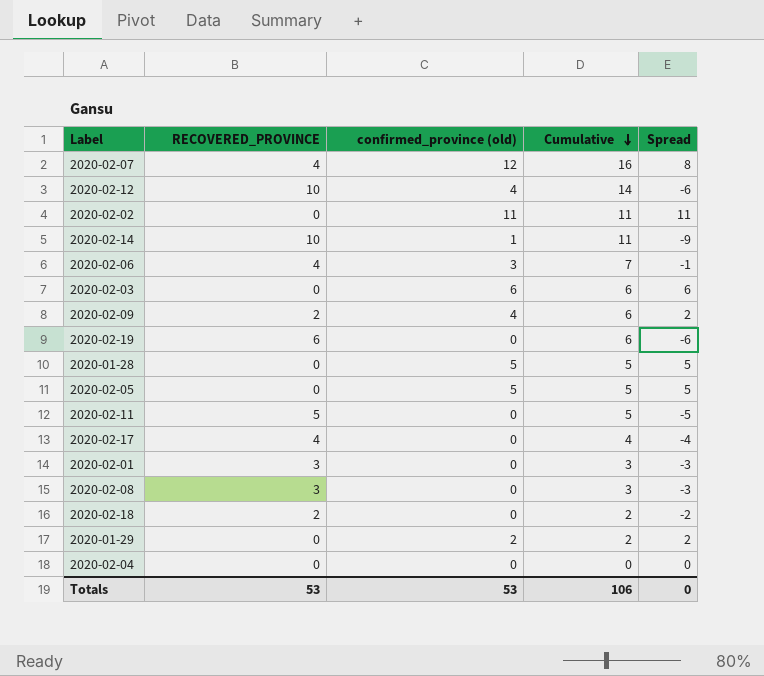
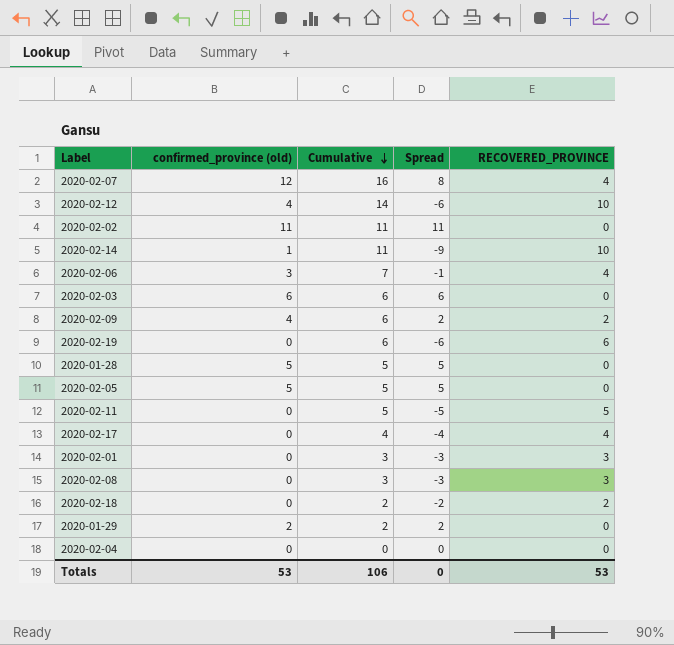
column RECOVERED_PROVINCE | position: 2 -> 5

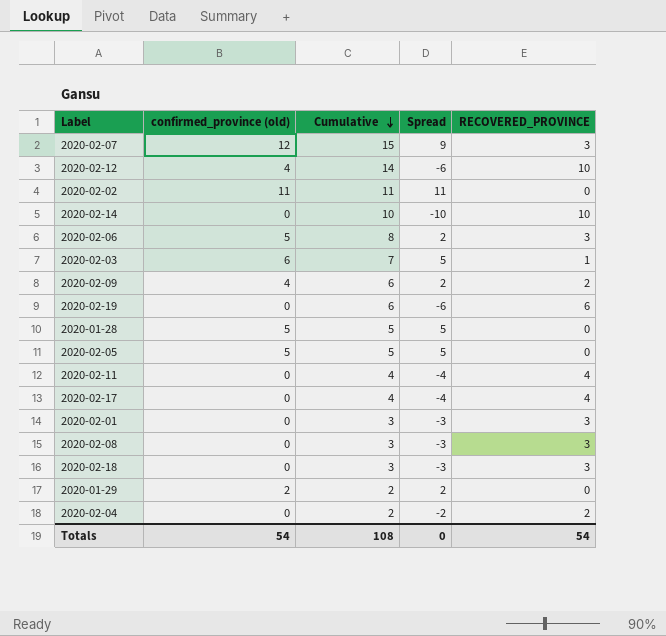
2020-02-07 | Cumulative: 16 -> 15
2020-02-07 | Spread: 8 -> 9
2020-02-07 | RECOVERED_PROVINCE: 4 -> 3
2020-02-14 | confirmed_province (old): 1 -> 0
2020-02-14 | Cumulative: 11 -> 10
2020-02-14 | Spread: -9 -> -10
2020-02-06 | confirmed_province (old): 3 -> 5
2020-02-06 | Cumulative: 7 -> 8
2020-02-06 | Spread: -1 -> 2
2020-02-06 | RECOVERED_PROVINCE: 4 -> 3
2020-02-03 | Cumulative: 6 -> 7
2020-02-03 | Spread: 6 -> 5
2020-02-03 | RECOVERED_PROVINCE: 0 -> 1
2020-02-11 | Cumulative: 5 -> 4
2020-02-11 | Spread: -5 -> -4
2020-02-11 | RECOVERED_PROVINCE: 5 -> 4
2020-02-18 | Cumulative: 2 -> 3
2020-02-18 | Spread: -2 -> -3
2020-02-18 | RECOVERED_PROVINCE: 2 -> 3
2020-02-04 | Cumulative: 0 -> 2
2020-02-04 | Spread: 0 -> -2
2020-02-04 | RECOVERED_PROVINCE: 0 -> 2
Totals | confirmed_province (old): 53 -> 54
Totals | Cumulative: 106 -> 108
Totals | RECOVERED_PROVINCE: 53 -> 54

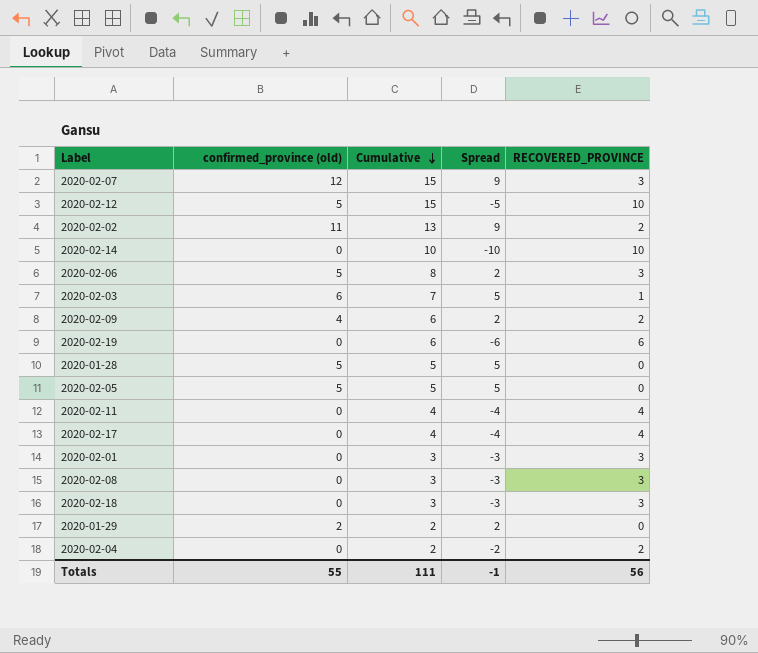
2020-02-12 | confirmed_province (old): 4 -> 5
2020-02-12 | Cumulative: 14 -> 15
2020-02-12 | Spread: -6 -> -5
2020-02-02 | Cumulative: 11 -> 13
2020-02-02 | Spread: 11 -> 9
2020-02-02 | RECOVERED_PROVINCE: 0 -> 2
Totals | confirmed_province (old): 54 -> 55
Totals | Cumulative: 108 -> 111
Totals | Spread: 0 -> -1
Totals | RECOVERED_PROVINCE: 54 -> 56

